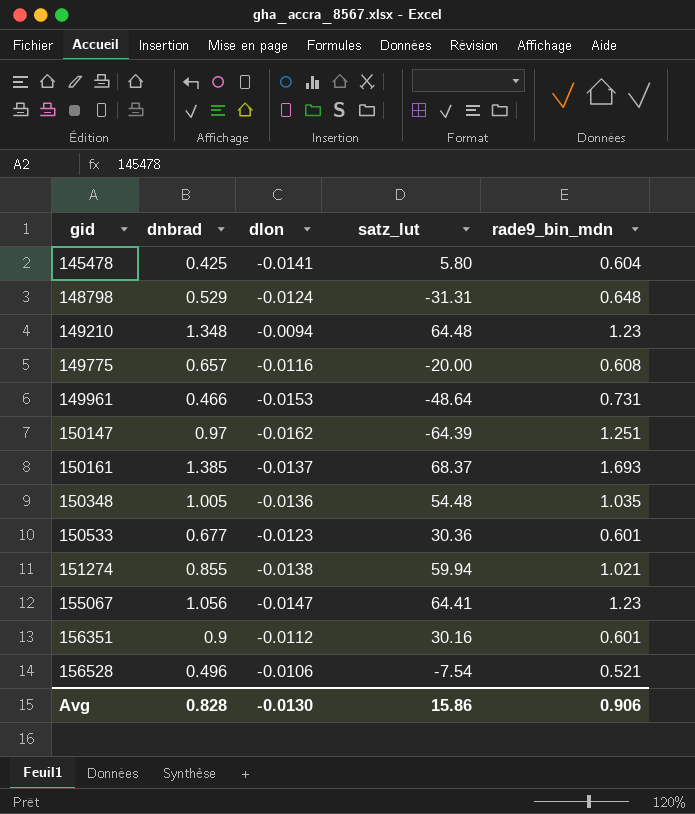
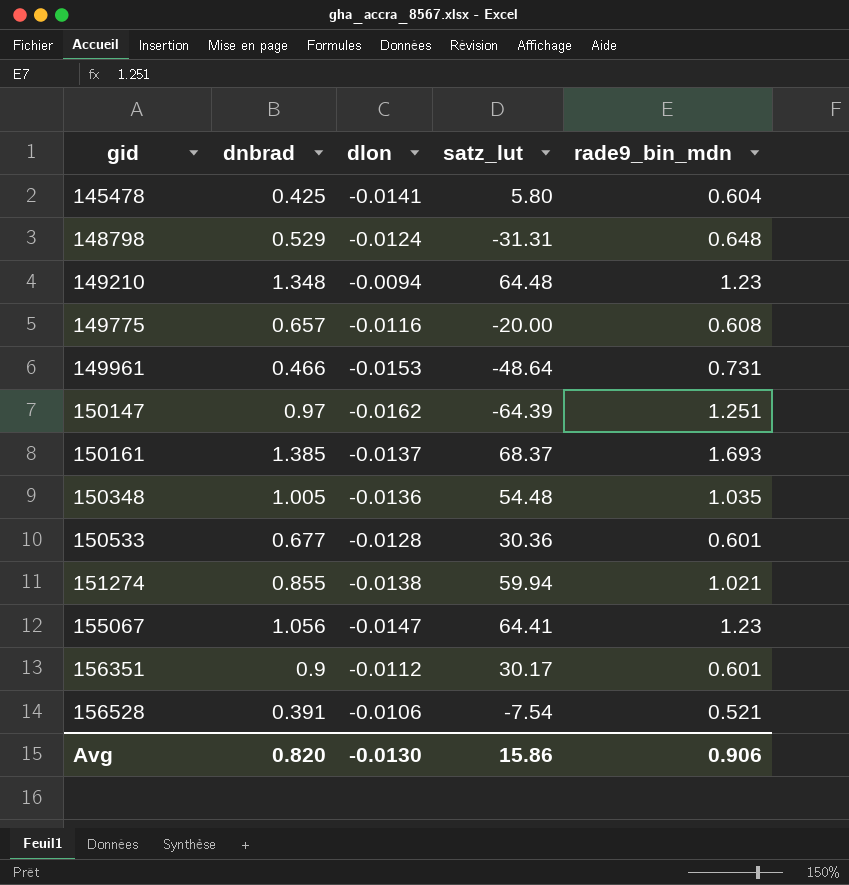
150533 | dlon: -0.0123 -> -0.0128
156351 | satz_lut: 30.16 -> 30.17
156528 | dnbrad: 0.496 -> 0.391
Avg | dnbrad: 0.828 -> 0.820

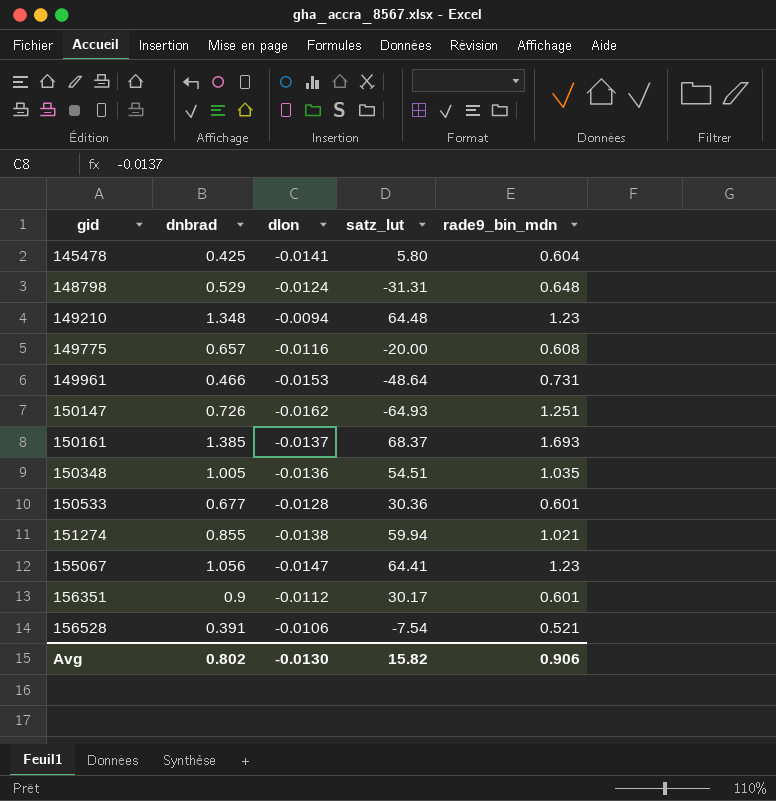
150147 | dnbrad: 0.97 -> 0.726
150147 | satz_lut: -64.39 -> -64.93
150348 | satz_lut: 54.48 -> 54.51
Avg | dnbrad: 0.820 -> 0.802
Avg | satz_lut: 15.86 -> 15.82

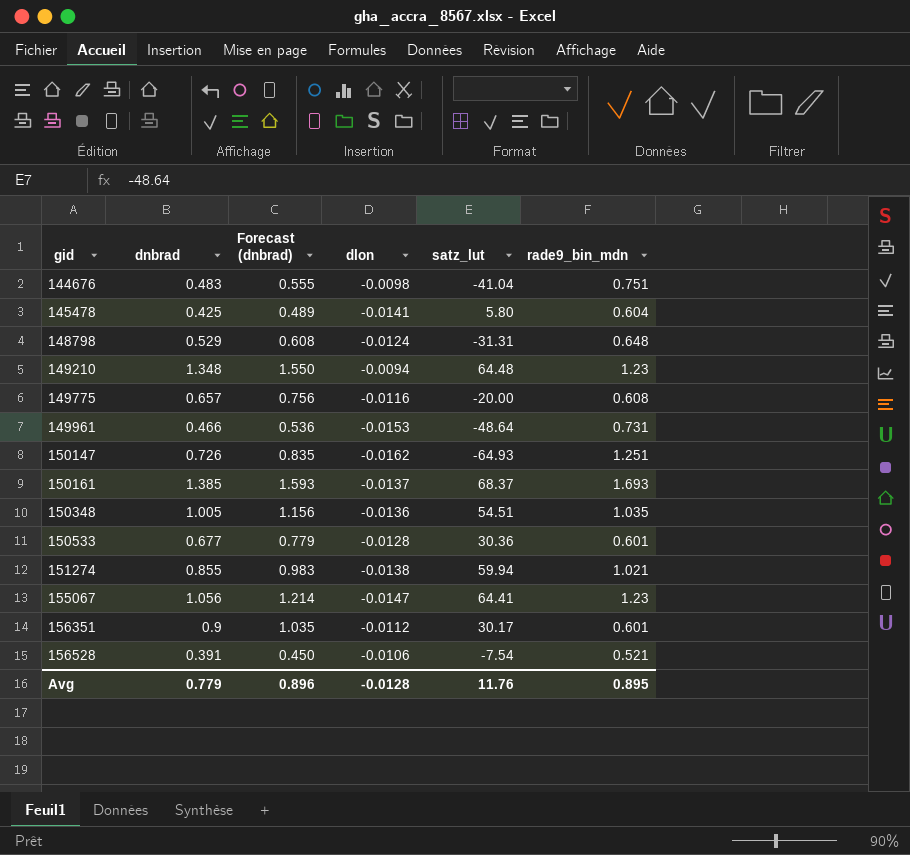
column Forecast (dnbrad) | formula: none -> [dnbrad] * 1.15
row 144676: none -> 0.483 | 0.555 | -0.0098 | -41.04 | 0.751
Avg | dnbrad: 0.802 -> 0.779
Avg | dlon: -0.0130 -> -0.0128
Avg | satz_lut: 15.82 -> 11.76
Avg | rade9_bin_mdn: 0.906 -> 0.895

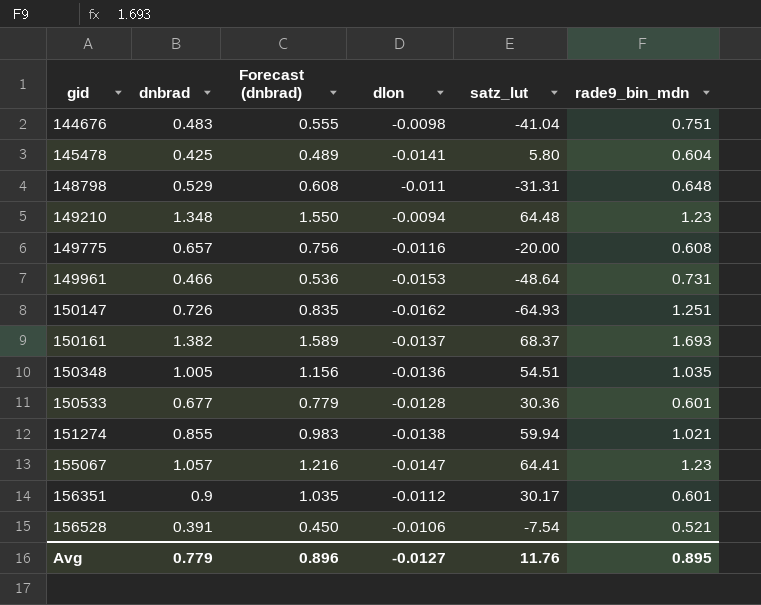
148798 | dlon: -0.0124 -> -0.011
150161 | dnbrad: 1.385 -> 1.382
150161 | Forecast (dnbrad): 1.593 -> 1.589
155067 | dnbrad: 1.056 -> 1.057
155067 | Forecast (dnbrad): 1.214 -> 1.216
Avg | dlon: -0.0128 -> -0.0127

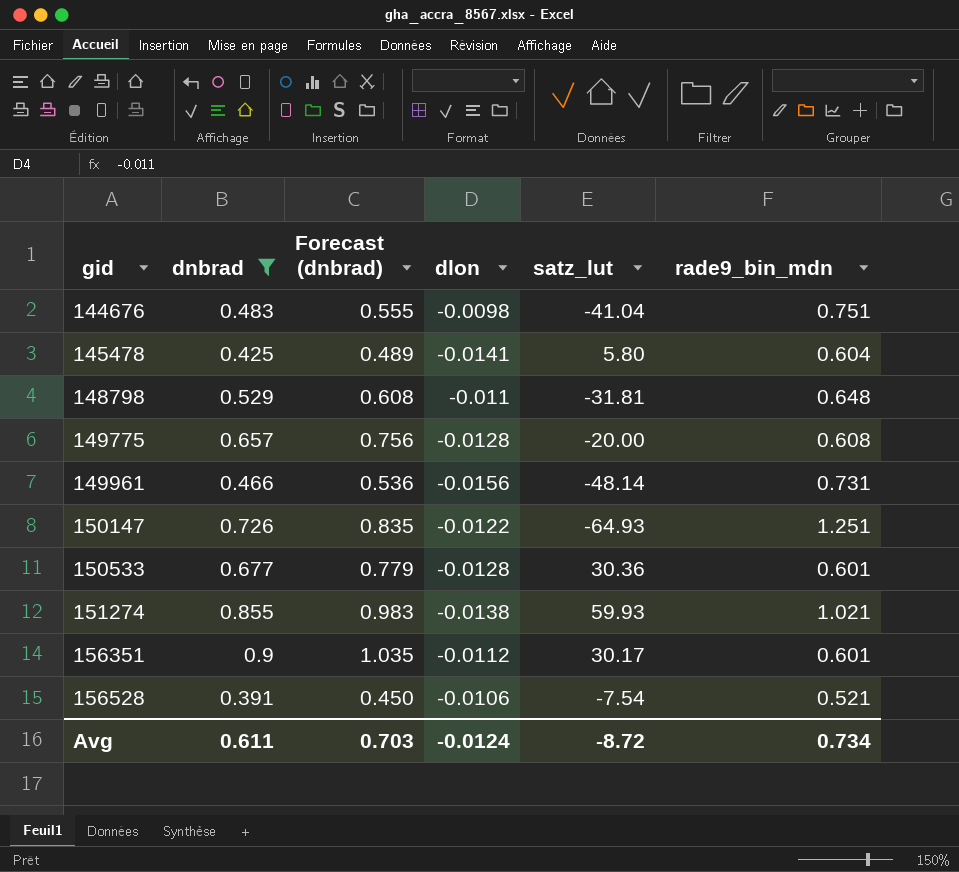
filter: none -> dnbrad <= 0.9
148798 | satz_lut: -31.31 -> -31.81
149775 | dlon: -0.0116 -> -0.0128
149961 | dlon: -0.0153 -> -0.0156
149961 | satz_lut: -48.64 -> -48.14
150147 | dlon: -0.0162 -> -0.0122
151274 | satz_lut: 59.94 -> 59.93
Avg | dnbrad: 0.779 -> 0.611
Avg | Forecast (dnbrad): 0.896 -> 0.703
Avg | dlon: -0.0127 -> -0.0124
Avg | satz_lut: 11.76 -> -8.72
Avg | rade9_bin_mdn: 0.895 -> 0.734

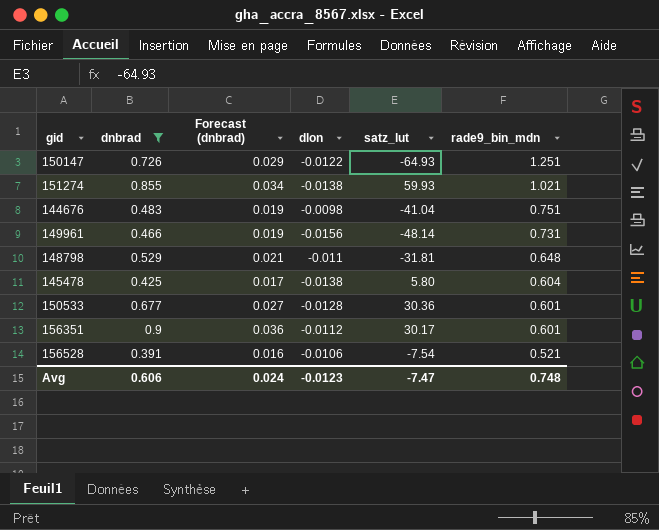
row order: gid ascending -> rade9_bin_mdn descending
column Forecast (dnbrad) | formula: [dnbrad] * 1.15 -> [dnbrad] * 0.04
row 149775: 0.657 | 0.756 | -0.0128 | -20.00 | 0.608 -> none
145478 | dlon: -0.0141 -> -0.0138
Avg | dnbrad: 0.611 -> 0.606
Avg | Forecast (dnbrad): 0.703 -> 0.024
Avg | dlon: -0.0124 -> -0.0123
Avg | satz_lut: -8.72 -> -7.47
Avg | rade9_bin_mdn: 0.734 -> 0.748

